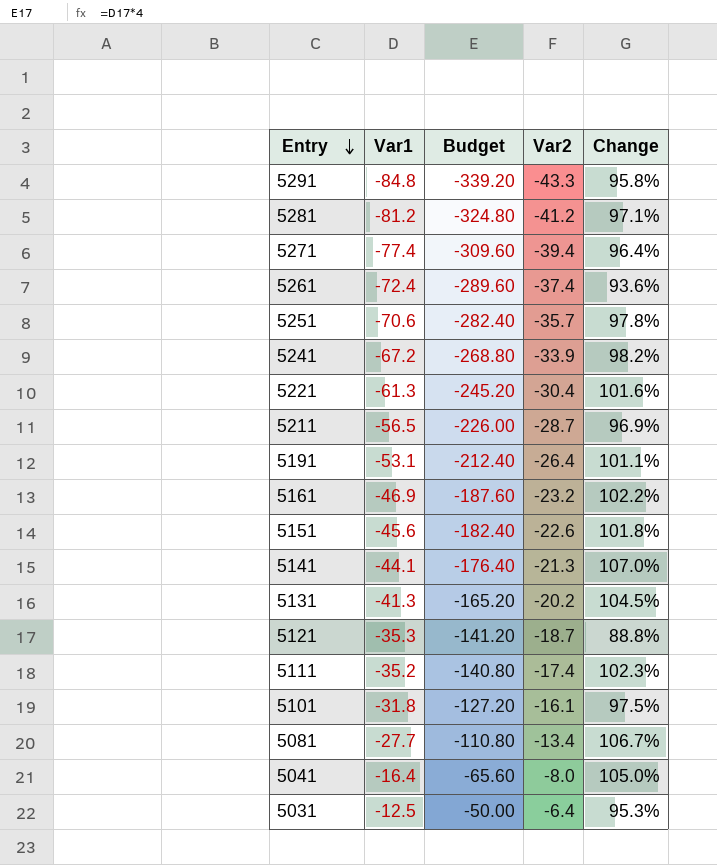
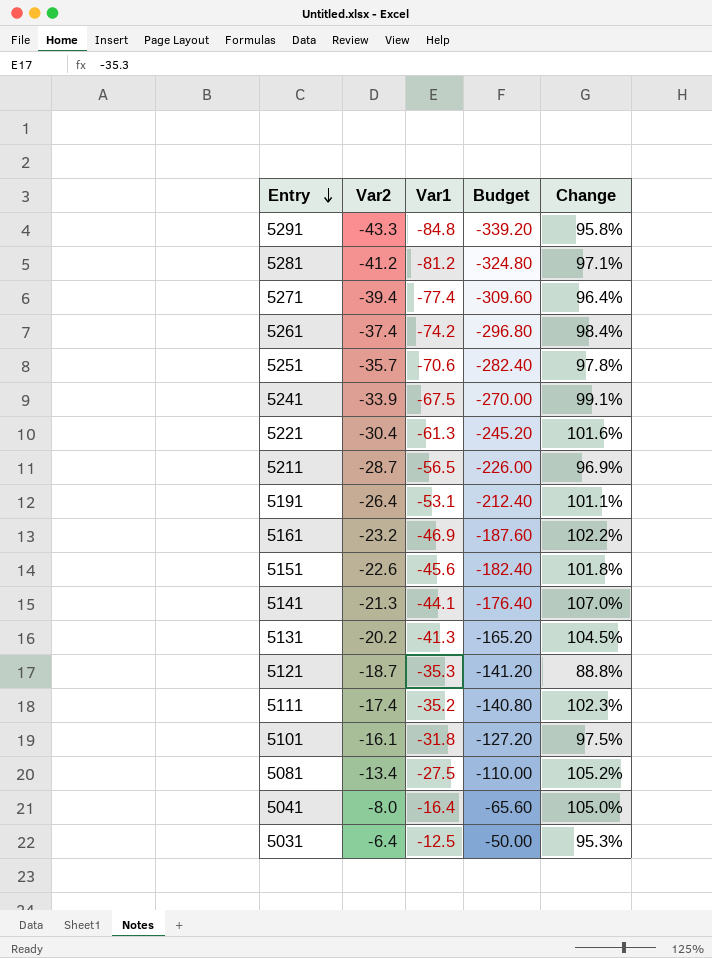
column Var2 | position: 4 -> 2
5261 | Var1: -72.4 -> -74.2
5261 | Budget: -289.60 -> -296.80
5261 | Change: 93.6% -> 98.4%
5241 | Var1: -67.2 -> -67.5
5241 | Budget: -268.80 -> -270.00
5241 | Change: 98.2% -> 99.1%
5081 | Var1: -27.7 -> -27.5
5081 | Budget: -110.80 -> -110.00
5081 | Change: 106.7% -> 105.2%

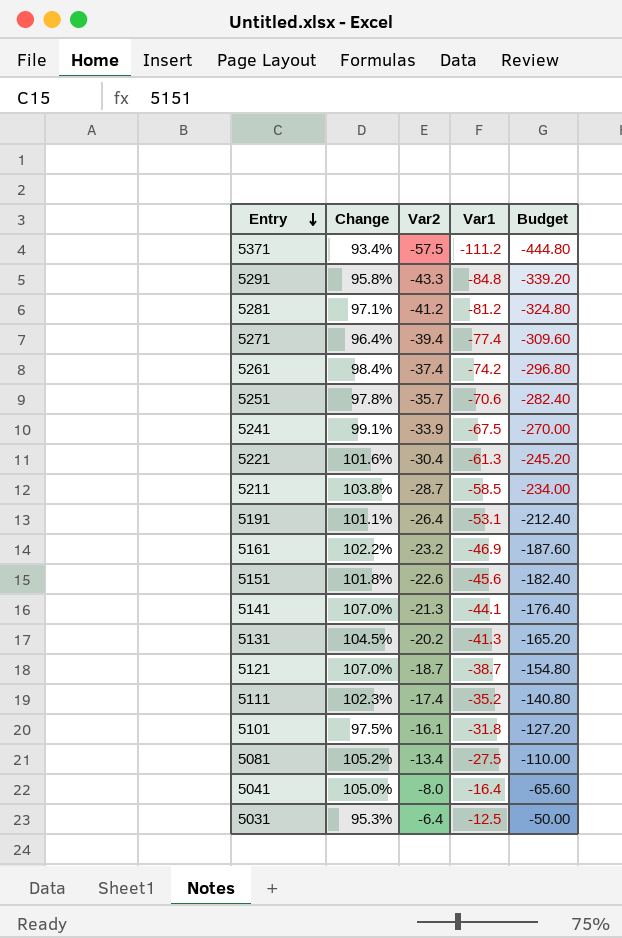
column Change | position: 5 -> 2
row 5371: none -> 93.4% | -57.5 | -111.2 | -444.80
5211 | Change: 96.9% -> 103.8%
5211 | Var1: -56.5 -> -58.5
5211 | Budget: -226.00 -> -234.00
5121 | Change: 88.8% -> 107.0%
5121 | Var1: -35.3 -> -38.7
5121 | Budget: -141.20 -> -154.80

